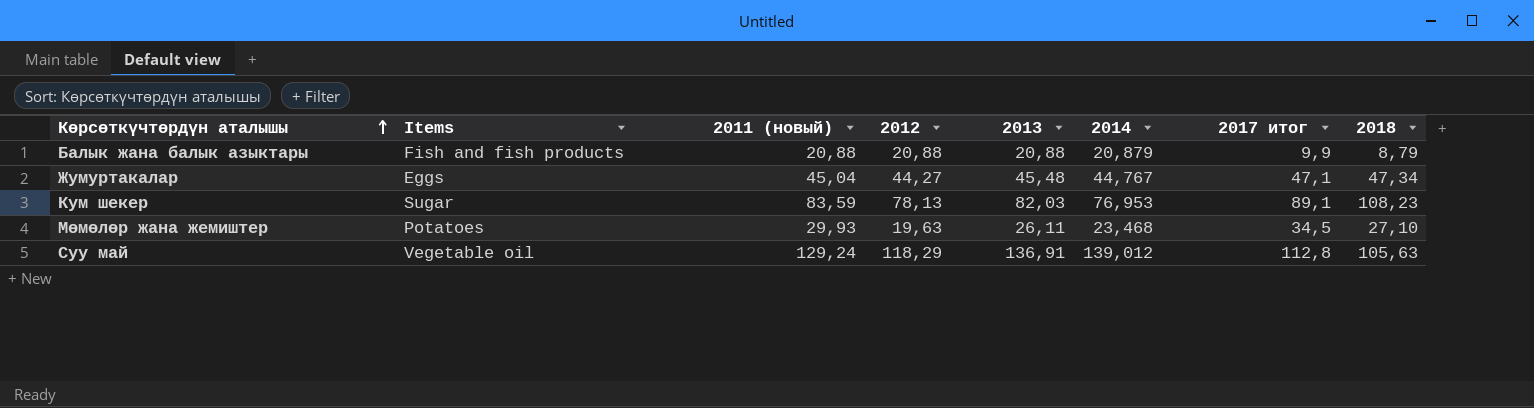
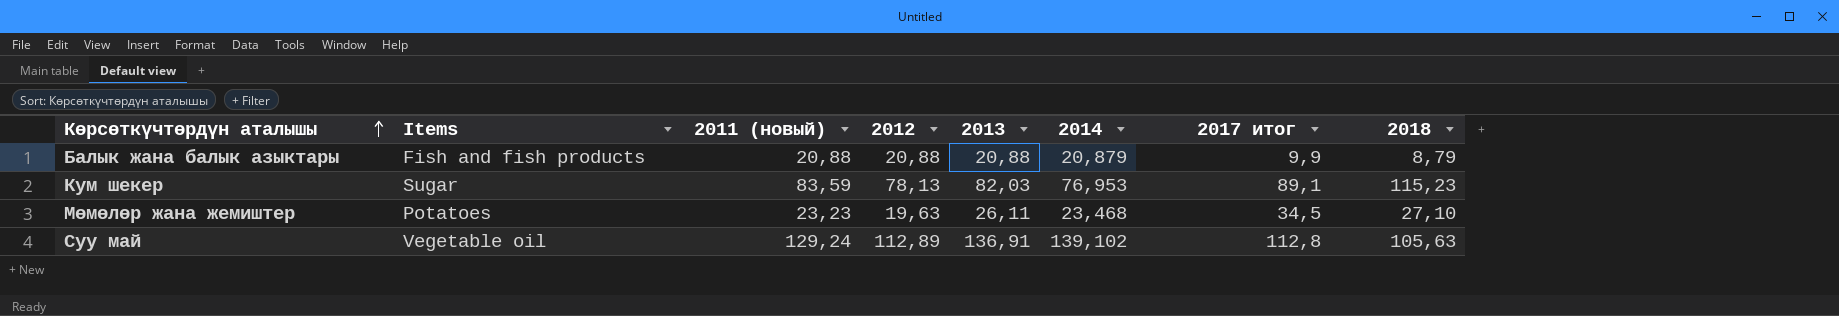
row Жумуртакалар: Eggs | 45,04 | 44,27 | 45,48 | 44,767 | 47,1 | 47,34 -> none
Кум шекер | 2018: 108,23 -> 115,23
Мөмөлөр жана жемиштер | 2011 (новый): 29,93 -> 23,23
Суу май | 2012: 118,29 -> 112,89
Суу май | 2014: 139,012 -> 139,102

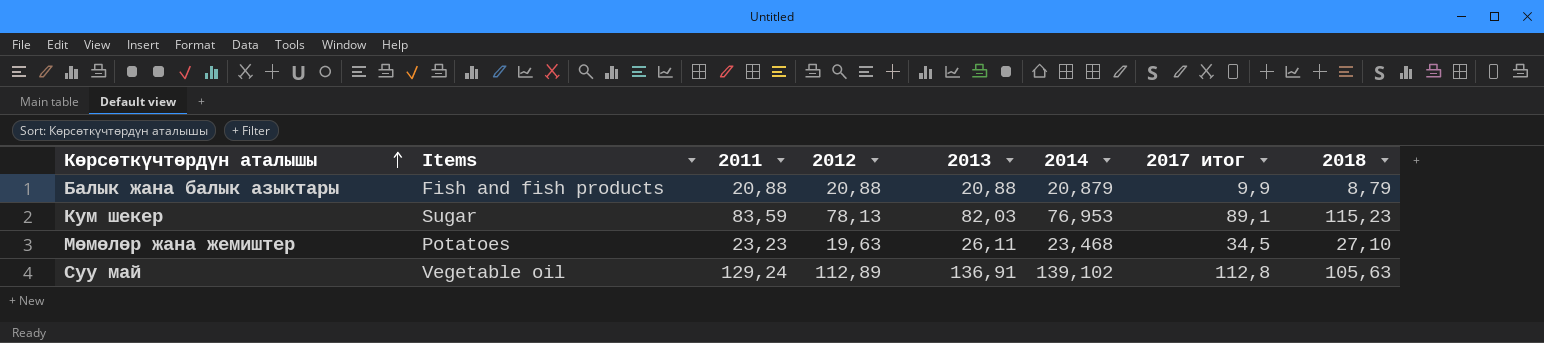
column name: 2011 (новый) -> 2011

